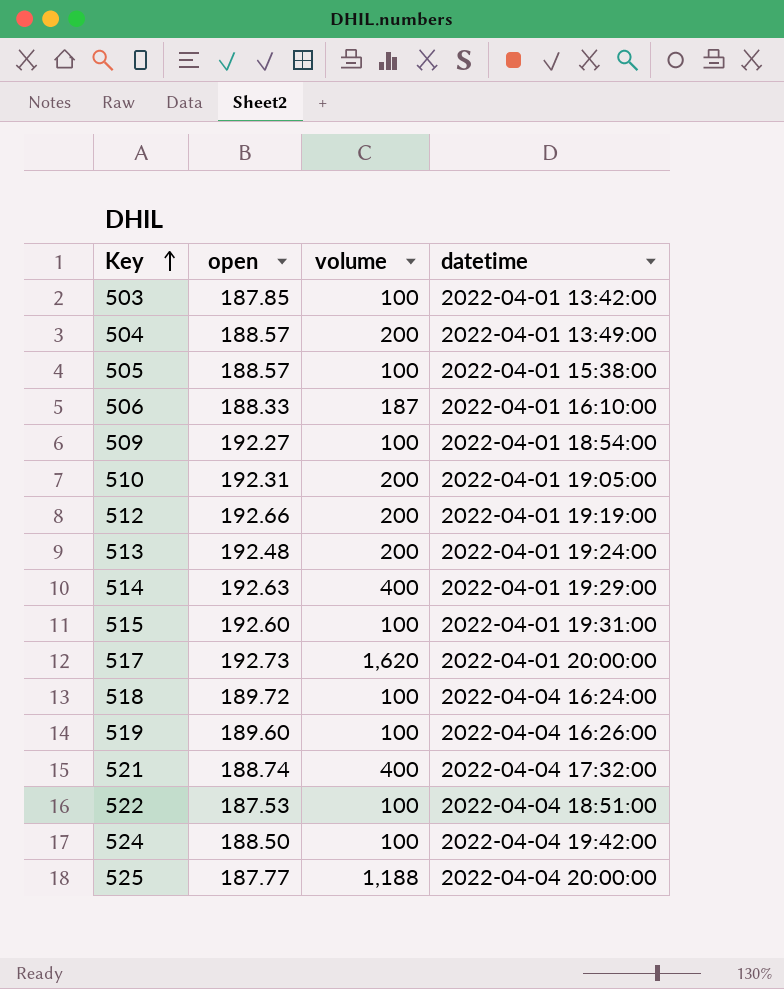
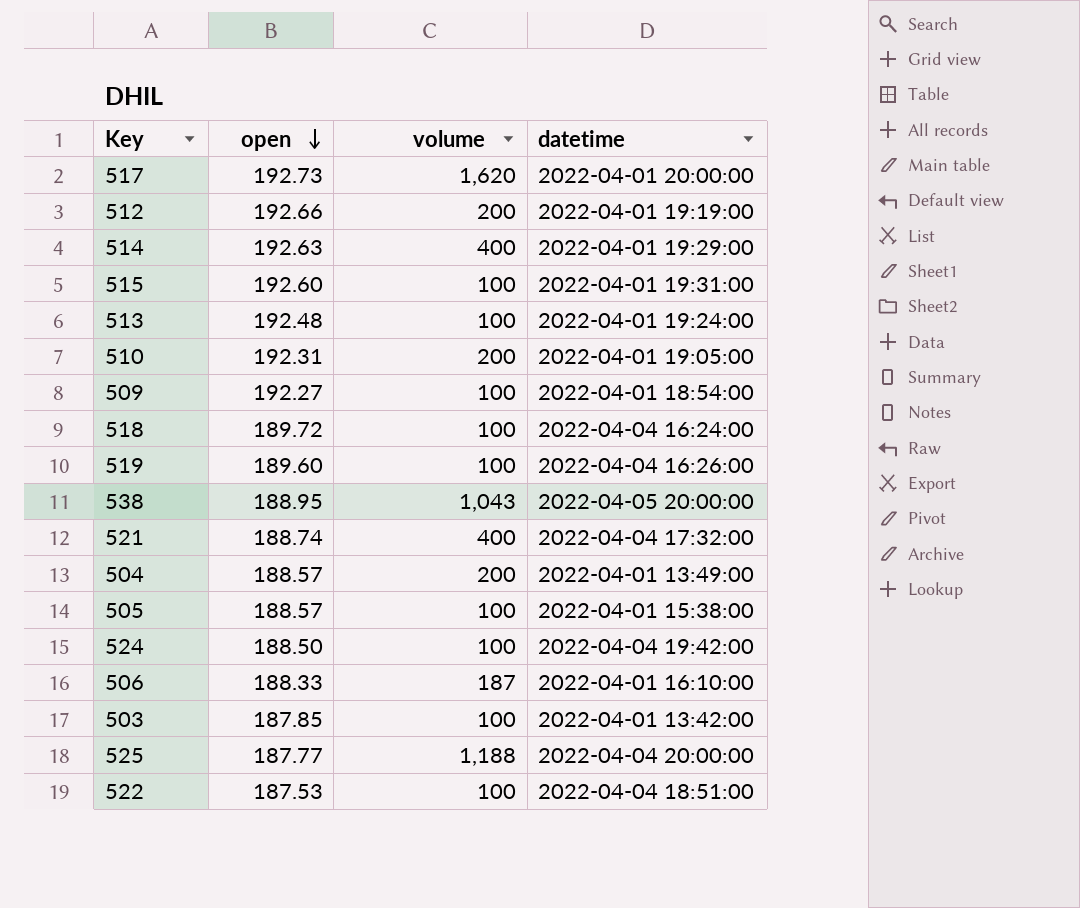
row order: Key ascending -> open descending
513 | volume: 200 -> 100
row 538: none -> 188.95 | 1,043 | 2022-04-05 20:00:00

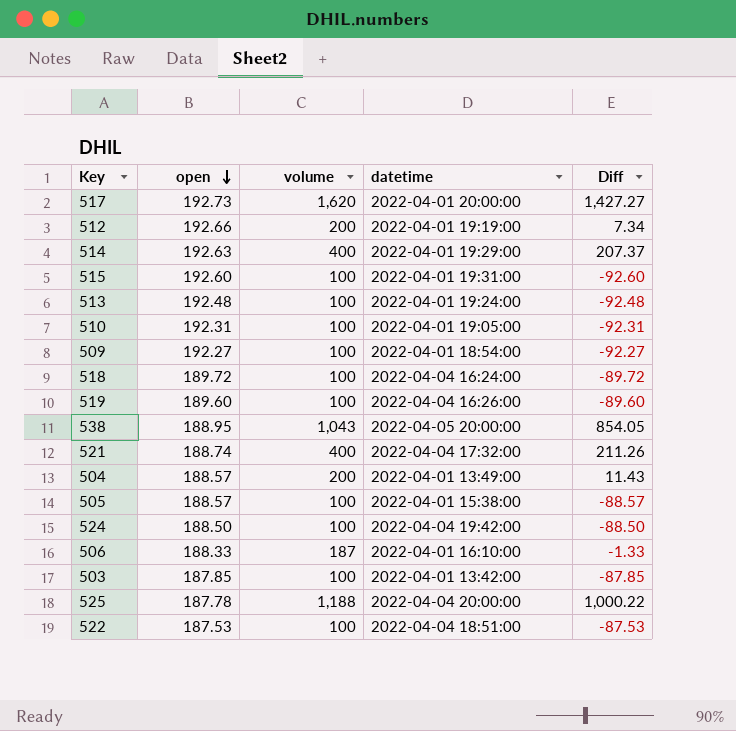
column Diff | formula: none -> [volume] - [open]
510 | volume: 200 -> 100
525 | open: 187.77 -> 187.78

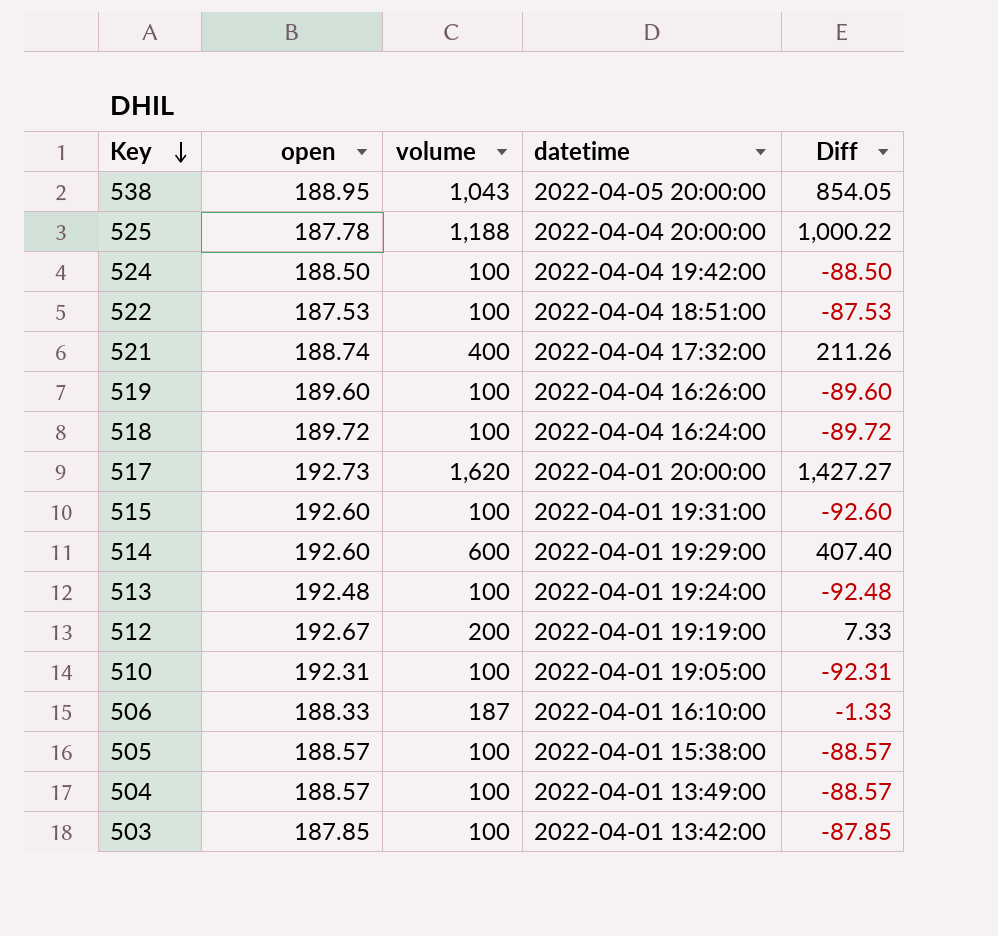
row order: open descending -> Key descending
row 509: 192.27 | 100 | 2022-04-01 18:54:00 | -92.27 -> none
514 | open: 192.63 -> 192.60
514 | volume: 400 -> 600
514 | Diff: 207.37 -> 407.40
512 | open: 192.66 -> 192.67
512 | Diff: 7.34 -> 7.33
504 | volume: 200 -> 100
504 | Diff: 11.43 -> -88.57

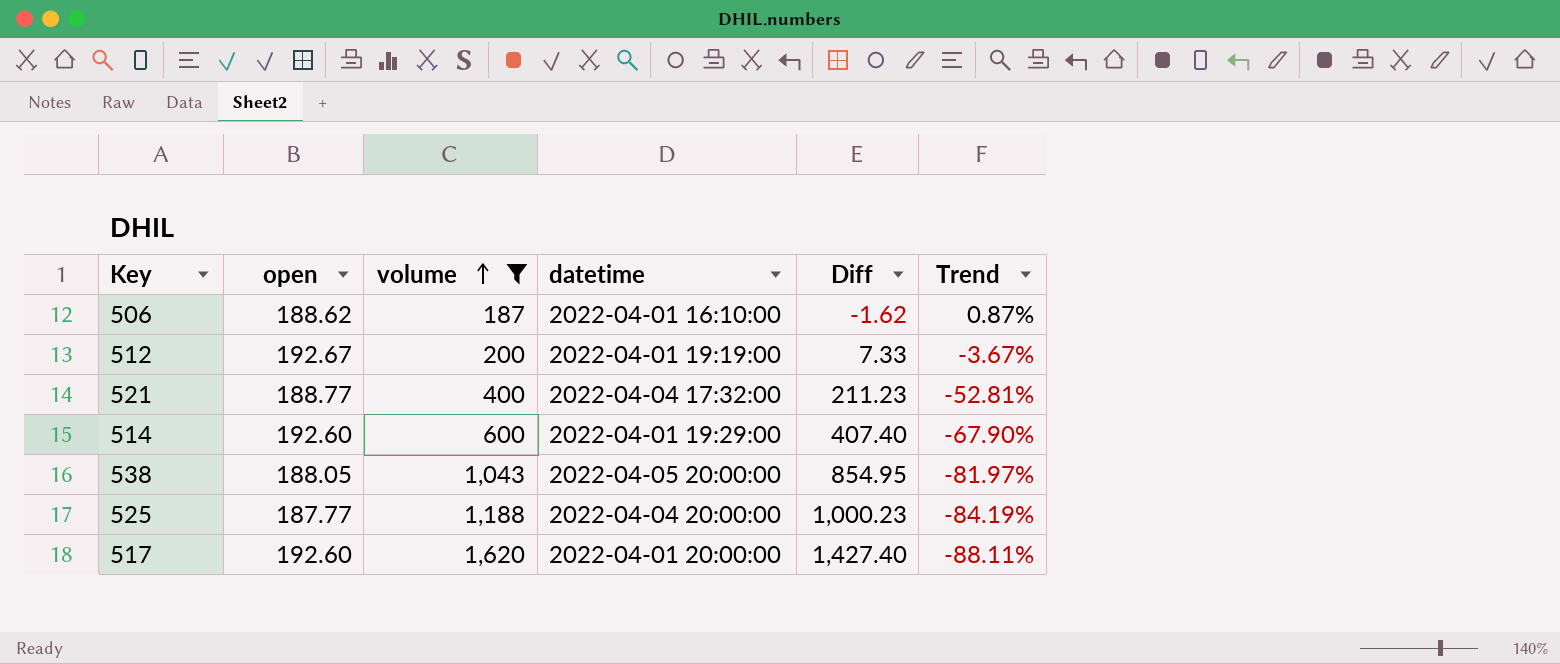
filter: none -> volume != 100
row order: Key descending -> volume ascending
column Trend | formula: none -> ([open] - [volume]) / [volume]
506 | open: 188.33 -> 188.62
506 | Diff: -1.33 -> -1.62
521 | open: 188.74 -> 188.77
521 | Diff: 211.26 -> 211.23
538 | open: 188.95 -> 188.05
538 | Diff: 854.05 -> 854.95
525 | open: 187.78 -> 187.77
525 | Diff: 1,000.22 -> 1,000.23
517 | open: 192.73 -> 192.60
517 | Diff: 1,427.27 -> 1,427.40

